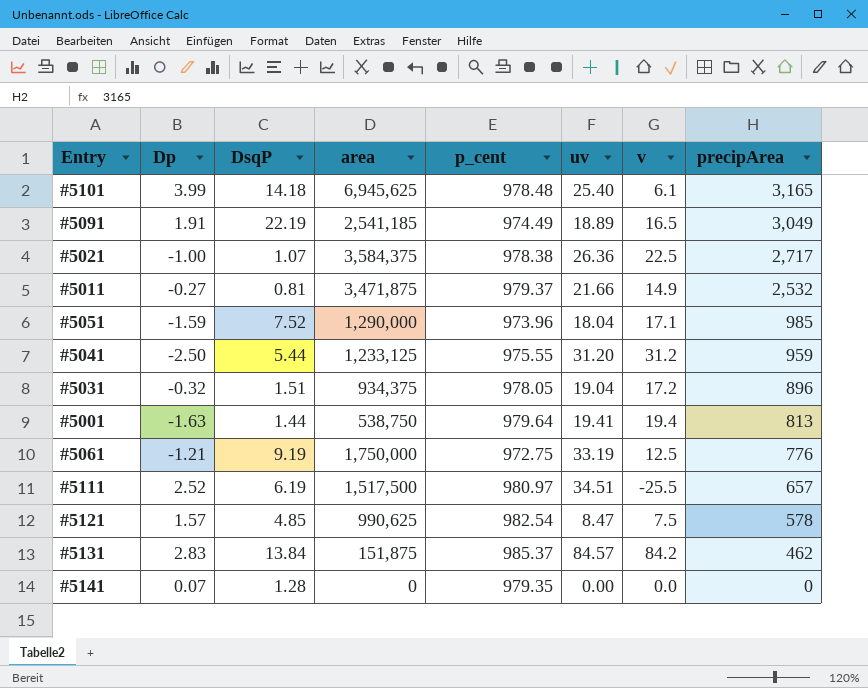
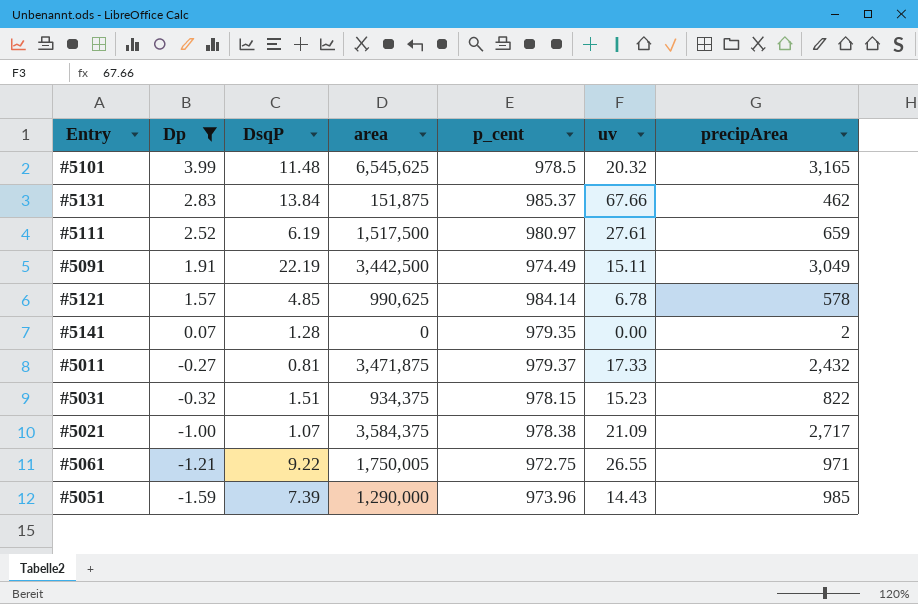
filter: none -> Dp >= -1.59
row order: precipArea descending -> Dp descending
column v | position: 7 -> none
#5101 | DsqP: 14.18 -> 11.48
#5101 | area: 6,945,625 -> 6,545,625
#5101 | p_cent: 978.48 -> 978.5
#5101 | uv: 25.40 -> 20.32
#5131 | uv: 84.57 -> 67.66
#5111 | uv: 34.51 -> 27.61
#5111 | precipArea: 657 -> 659
#5091 | area: 2,541,185 -> 3,442,500
#5091 | uv: 18.89 -> 15.11
#5121 | p_cent: 982.54 -> 984.14
#5121 | uv: 8.47 -> 6.78
#5141 | precipArea: 0 -> 2
#5011 | uv: 21.66 -> 17.33
#5011 | precipArea: 2,532 -> 2,432
#5031 | p_cent: 978.05 -> 978.15
#5031 | uv: 19.04 -> 15.23
#5031 | precipArea: 896 -> 822
#5021 | uv: 26.36 -> 21.09
#5061 | DsqP: 9.19 -> 9.22
#5061 | area: 1,750,000 -> 1,750,005
#5061 | uv: 33.19 -> 26.55
#5061 | precipArea: 776 -> 971
#5051 | DsqP: 7.52 -> 7.39
#5051 | uv: 18.04 -> 14.43

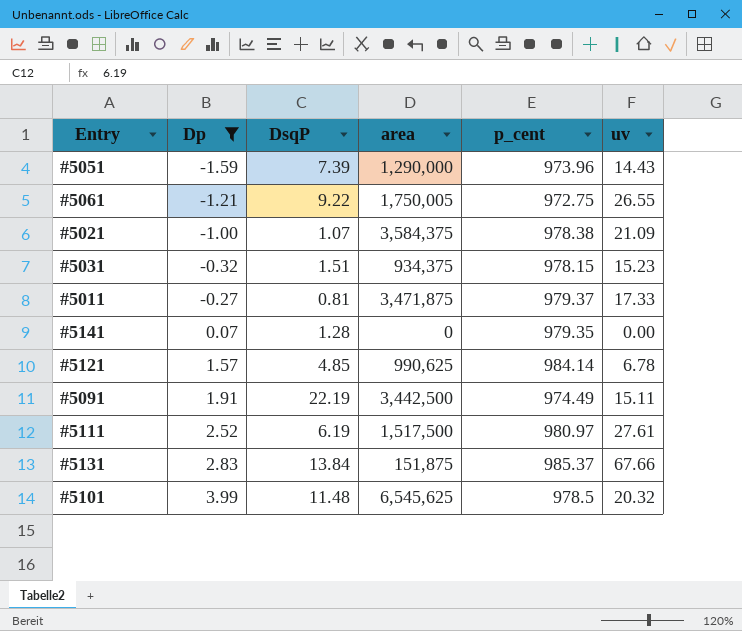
row order: Dp descending -> Dp ascending
column precipArea | position: 7 -> none

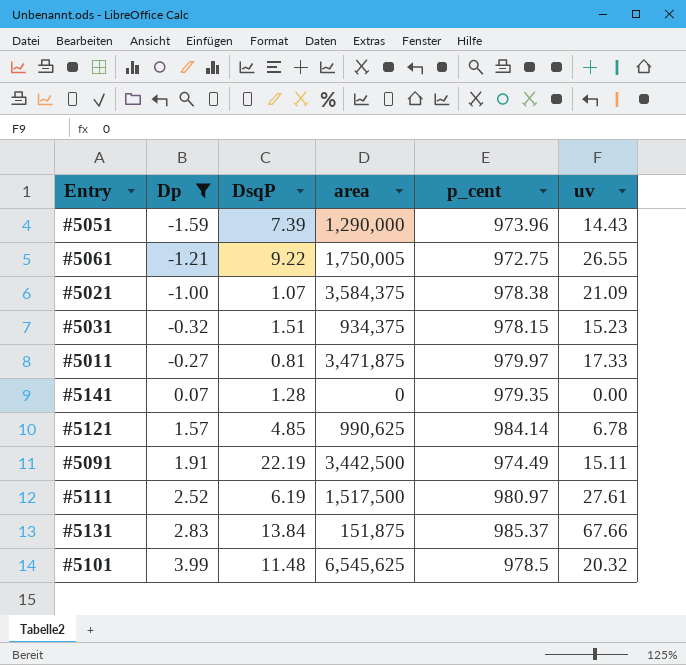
#5011 | p_cent: 979.37 -> 979.97

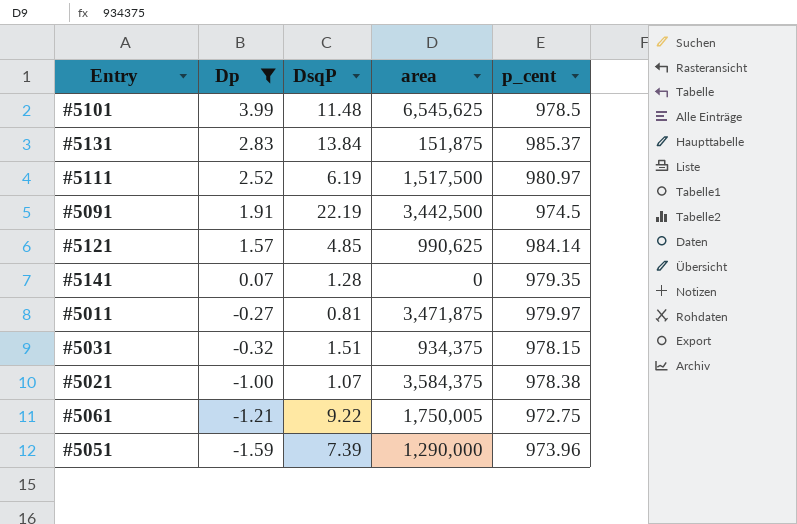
row order: Dp ascending -> Dp descending
column uv | position: 6 -> none
#5091 | p_cent: 974.49 -> 974.5

